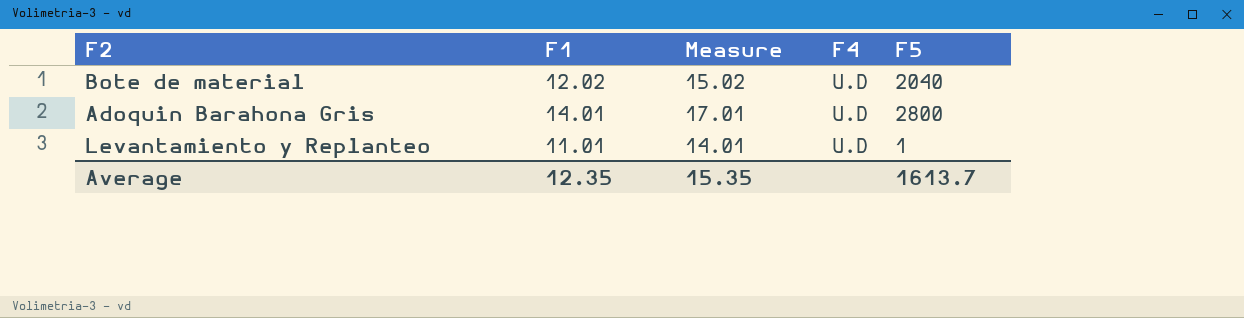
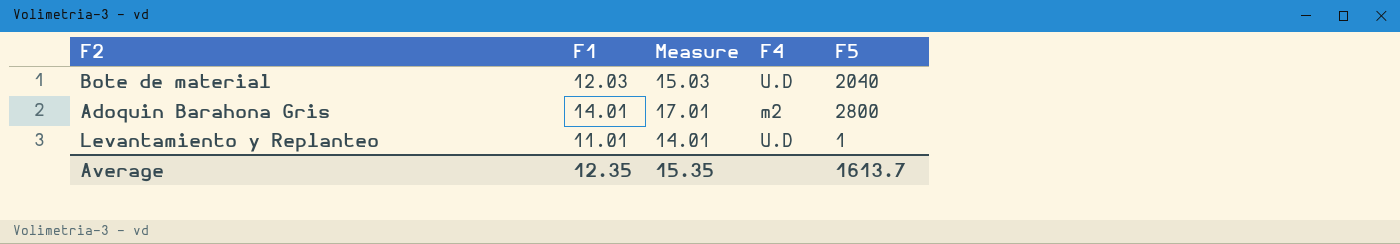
Bote de material | F1: 12.02 -> 12.03
Bote de material | Measure: 15.02 -> 15.03
Adoquin Barahona Gris | F4: U.D -> m2

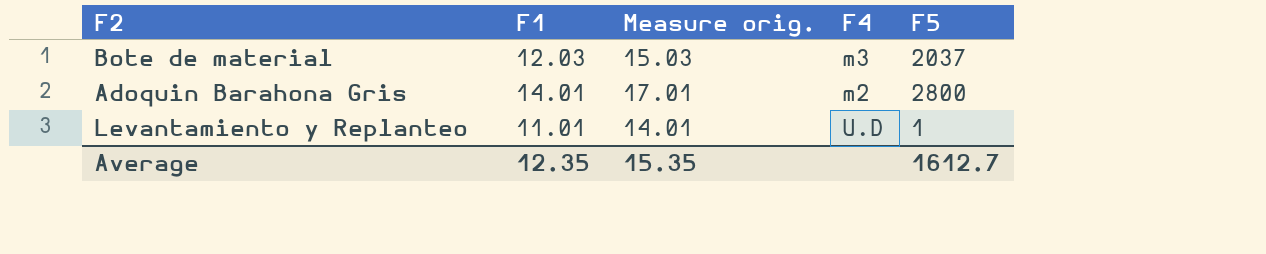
column name: Measure -> Measure orig.
Bote de material | F4: U.D -> m3
Bote de material | F5: 2040 -> 2037
Average | F5: 1613.7 -> 1612.7

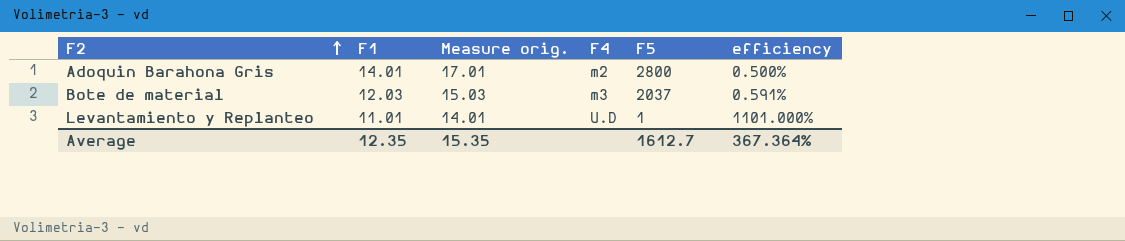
row order: none -> F2 ascending
column efficiency | formula: none -> [F1] / [F5]

